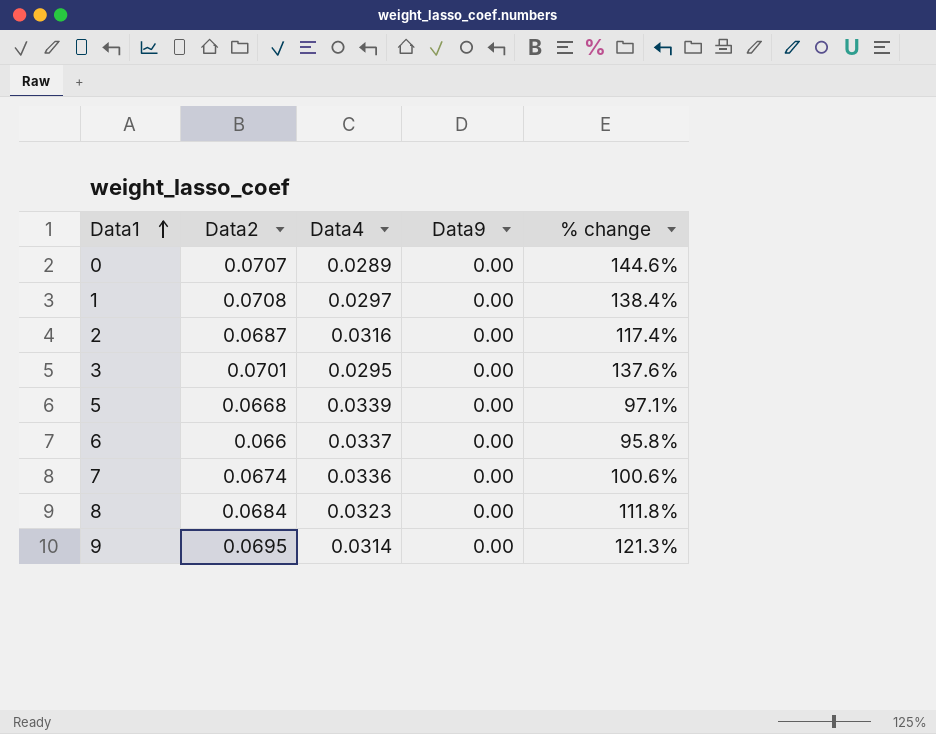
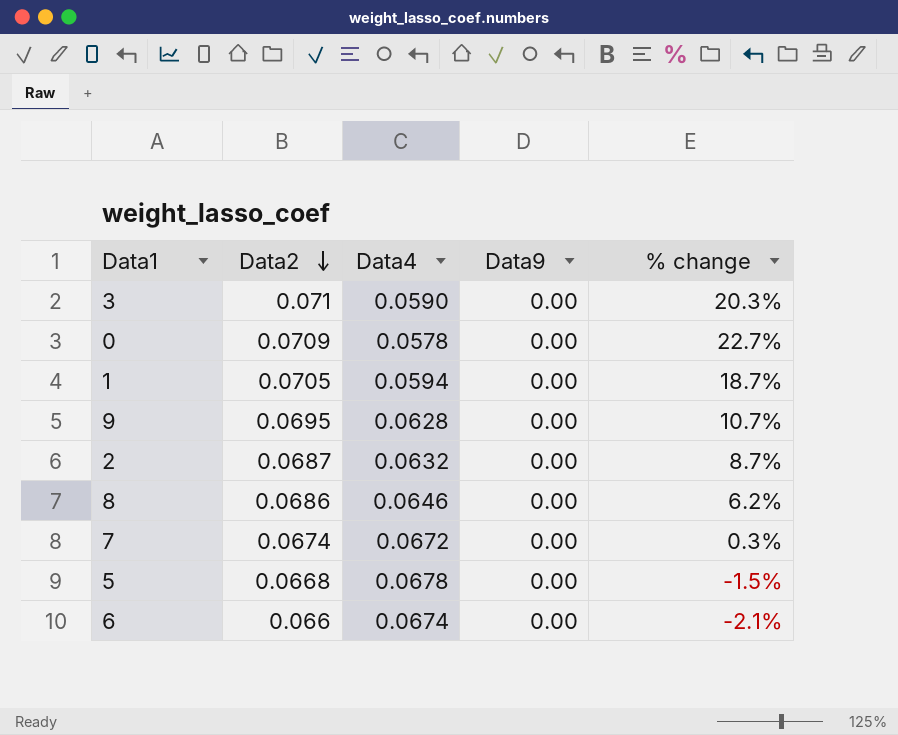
row order: Data1 ascending -> Data2 descending
3 | Data2: 0.0701 -> 0.071
3 | Data4: 0.0295 -> 0.0590
3 | % change: 137.6% -> 20.3%
0 | Data2: 0.0707 -> 0.0709
0 | Data4: 0.0289 -> 0.0578
0 | % change: 144.6% -> 22.7%
1 | Data2: 0.0708 -> 0.0705
1 | Data4: 0.0297 -> 0.0594
1 | % change: 138.4% -> 18.7%
9 | Data4: 0.0314 -> 0.0628
9 | % change: 121.3% -> 10.7%
2 | Data4: 0.0316 -> 0.0632
2 | % change: 117.4% -> 8.7%
8 | Data2: 0.0684 -> 0.0686
8 | Data4: 0.0323 -> 0.0646
8 | % change: 111.8% -> 6.2%
7 | Data4: 0.0336 -> 0.0672
7 | % change: 100.6% -> 0.3%
5 | Data4: 0.0339 -> 0.0678
5 | % change: 97.1% -> -1.5%
6 | Data4: 0.0337 -> 0.0674
6 | % change: 95.8% -> -2.1%

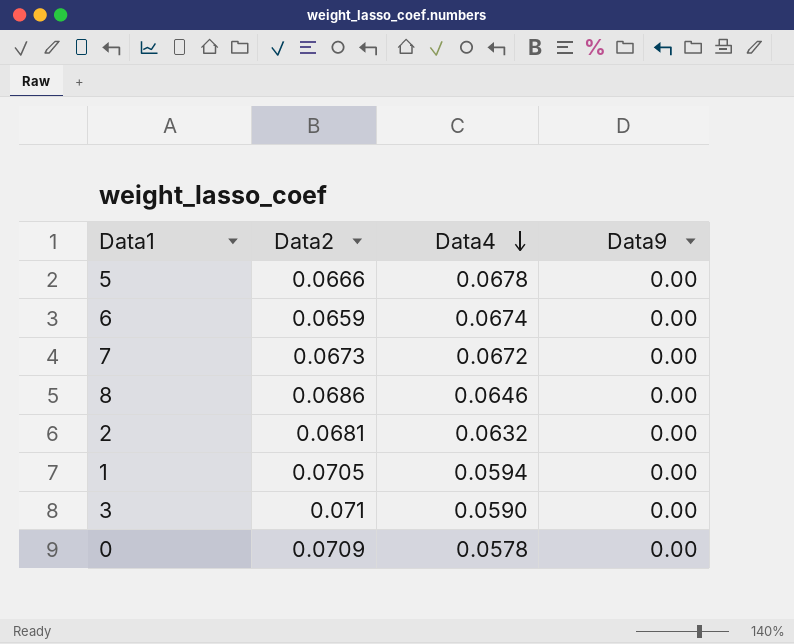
row order: Data2 descending -> Data4 descending
column % change | formula: ([Data2] - [Data4]) / [Data4] -> none
row 9: 0.0695 | 0.0628 | 0.00 | 10.7% -> none
5 | Data2: 0.0668 -> 0.0666
6 | Data2: 0.066 -> 0.0659
7 | Data2: 0.0674 -> 0.0673
2 | Data2: 0.0687 -> 0.0681

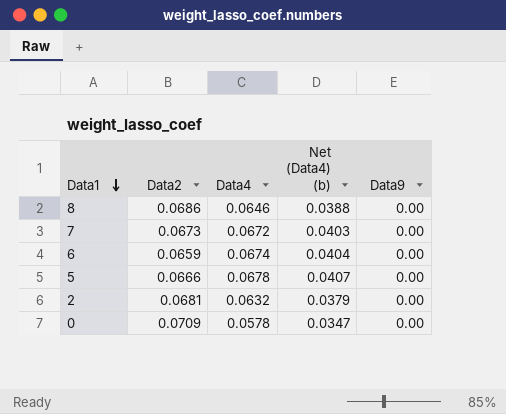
row order: Data4 descending -> Data1 descending
column Net (Data4) (b) | formula: none -> [Data4] * 0.6
row 1: 0.0705 | 0.0594 | 0.00 -> none
row 3: 0.071 | 0.0590 | 0.00 -> none

